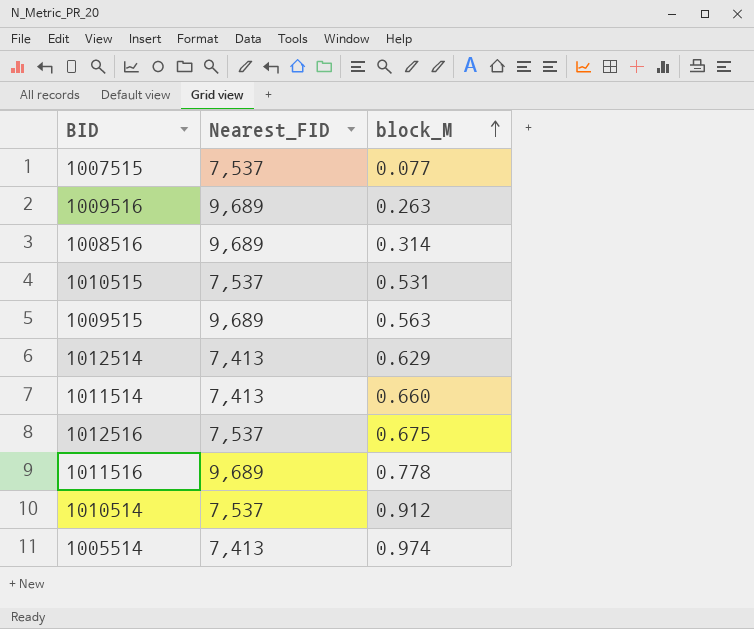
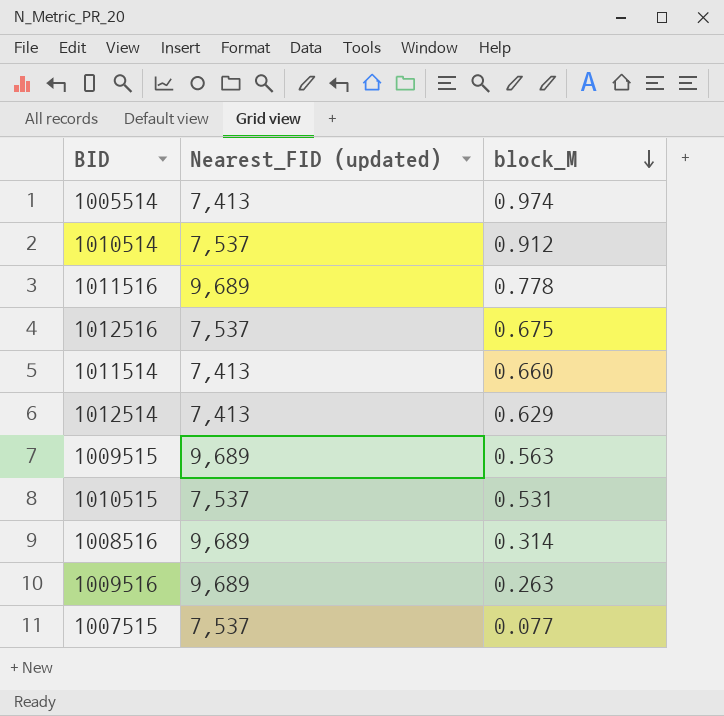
row order: block_M ascending -> block_M descending
column name: Nearest_FID -> Nearest_FID (updated)

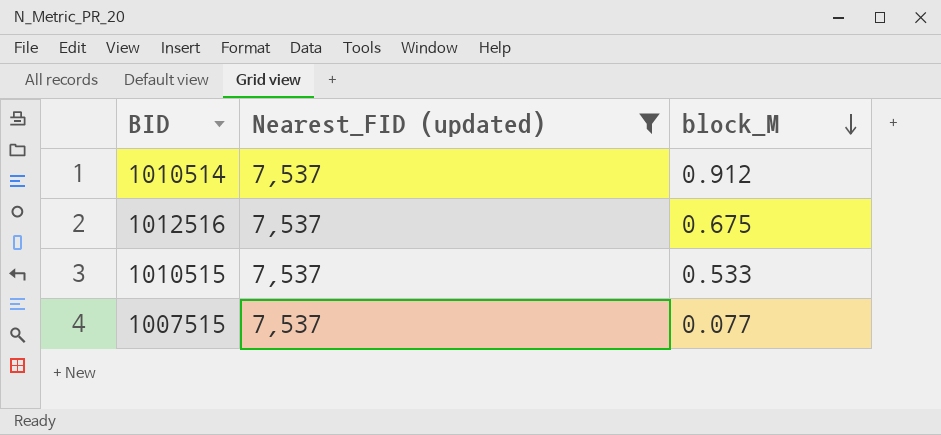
filter: none -> Nearest_FID (updated) = 7,537
1010515 | block_M: 0.531 -> 0.533

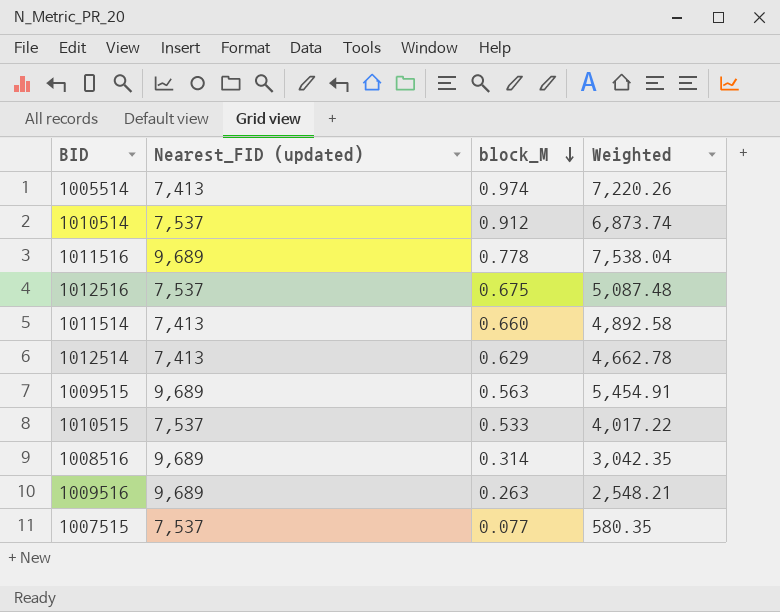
filter: Nearest_FID (updated) = 7,537 -> none
column Weighted | formula: none -> [Nearest_FID (updated)] * [block_M]

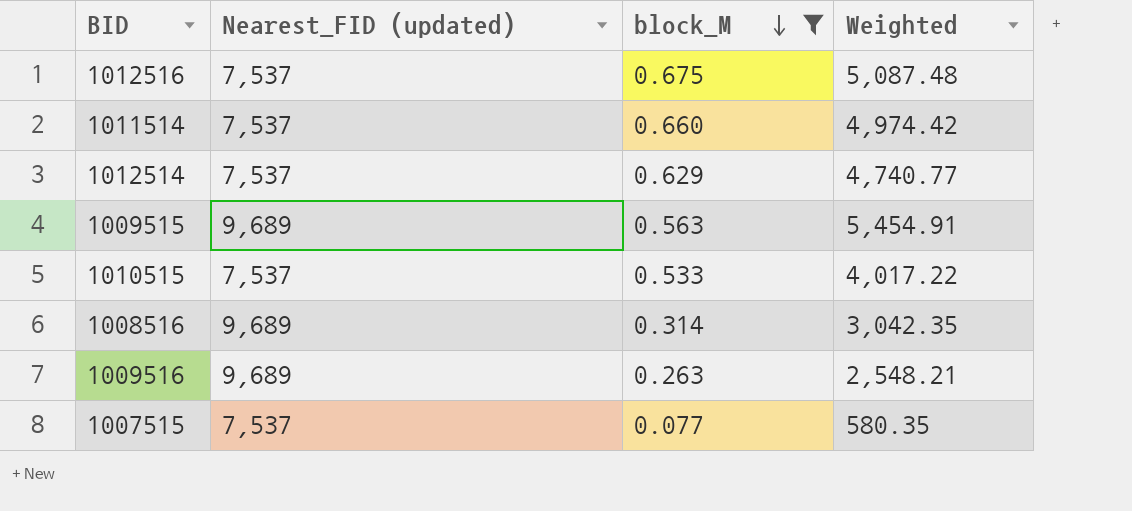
filter: none -> block_M <= 0.675
1011514 | Nearest_FID (updated): 7,413 -> 7,537
1011514 | Weighted: 4,892.58 -> 4,974.42
1012514 | Nearest_FID (updated): 7,413 -> 7,537
1012514 | Weighted: 4,662.78 -> 4,740.77

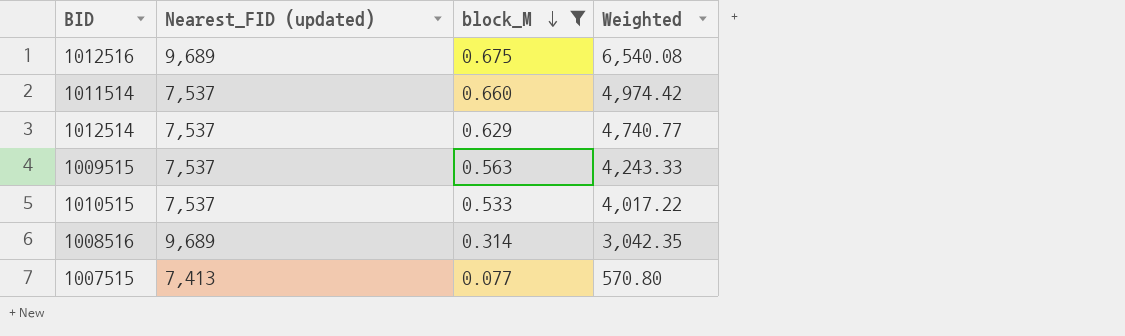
row 1009516: 9,689 | 0.263 | 2,548.21 -> none
1012516 | Nearest_FID (updated): 7,537 -> 9,689
1012516 | Weighted: 5,087.48 -> 6,540.08
1009515 | Nearest_FID (updated): 9,689 -> 7,537
1009515 | Weighted: 5,454.91 -> 4,243.33
1007515 | Nearest_FID (updated): 7,537 -> 7,413
1007515 | Weighted: 580.35 -> 570.80

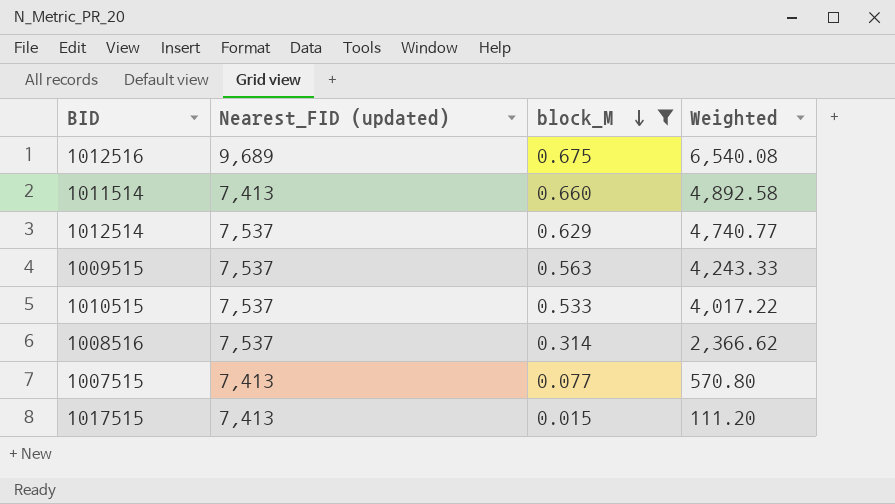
1011514 | Nearest_FID (updated): 7,537 -> 7,413
1011514 | Weighted: 4,974.42 -> 4,892.58
1008516 | Nearest_FID (updated): 9,689 -> 7,537
1008516 | Weighted: 3,042.35 -> 2,366.62
row 1017515: none -> 7,413 | 0.015 | 111.20

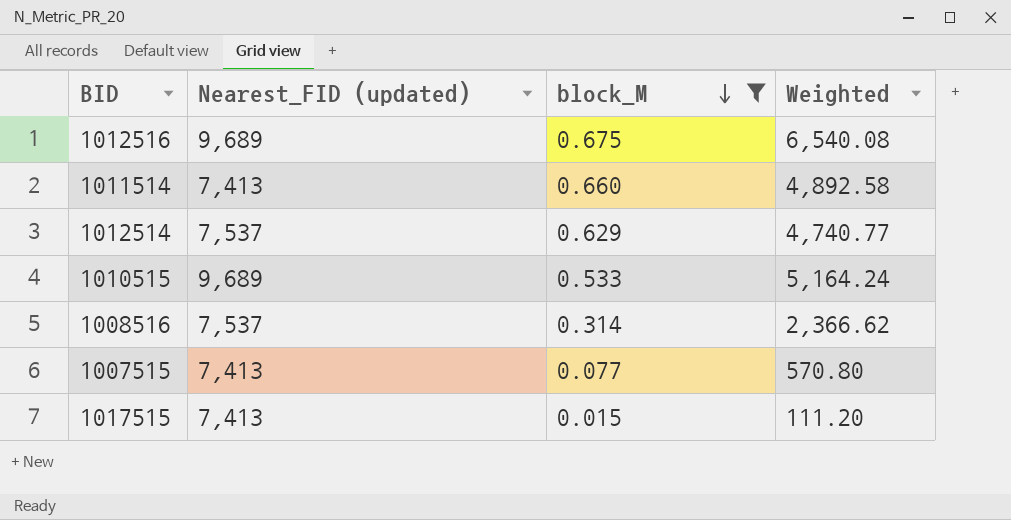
row 1009515: 7,537 | 0.563 | 4,243.33 -> none
1010515 | Nearest_FID (updated): 7,537 -> 9,689
1010515 | Weighted: 4,017.22 -> 5,164.24

